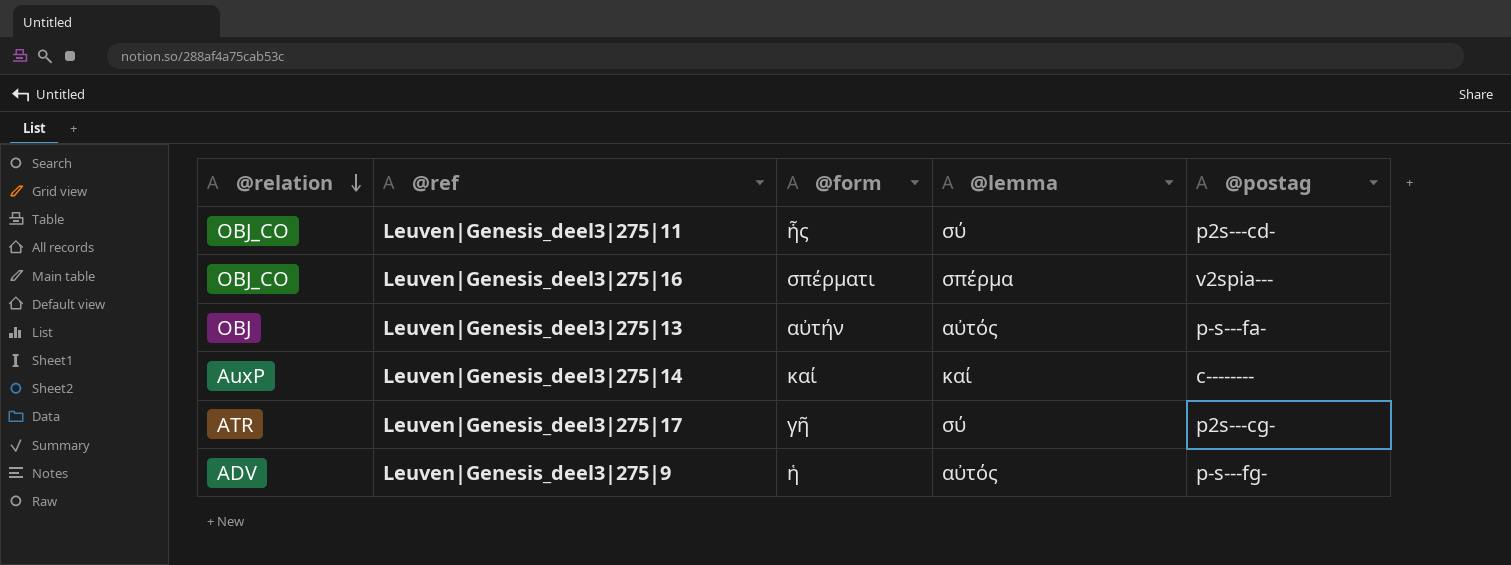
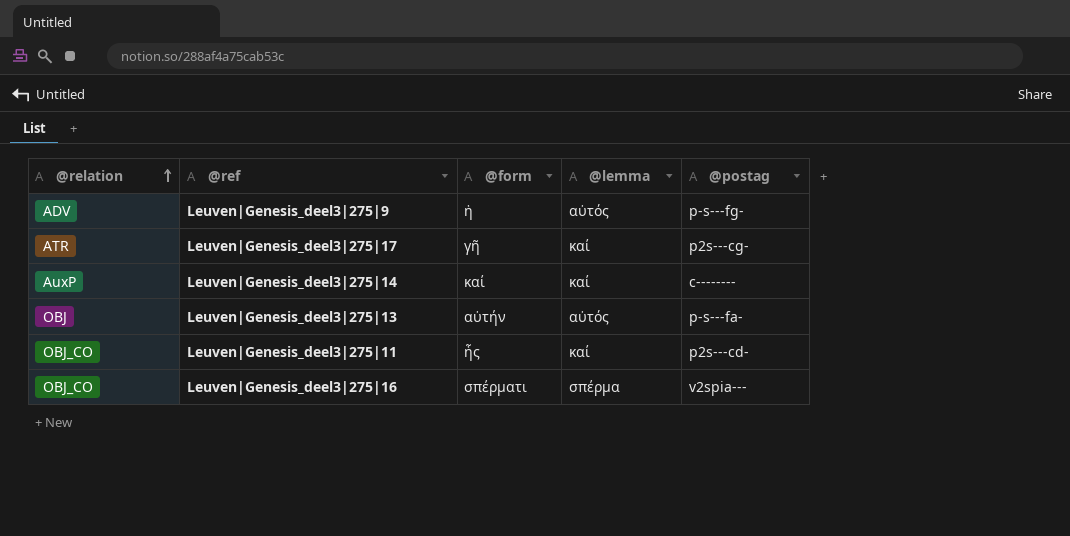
row order: @relation descending -> @relation ascending
Leuven|Genesis_deel3|275|17 | @lemma: σύ -> καί
Leuven|Genesis_deel3|275|11 | @lemma: σύ -> καί

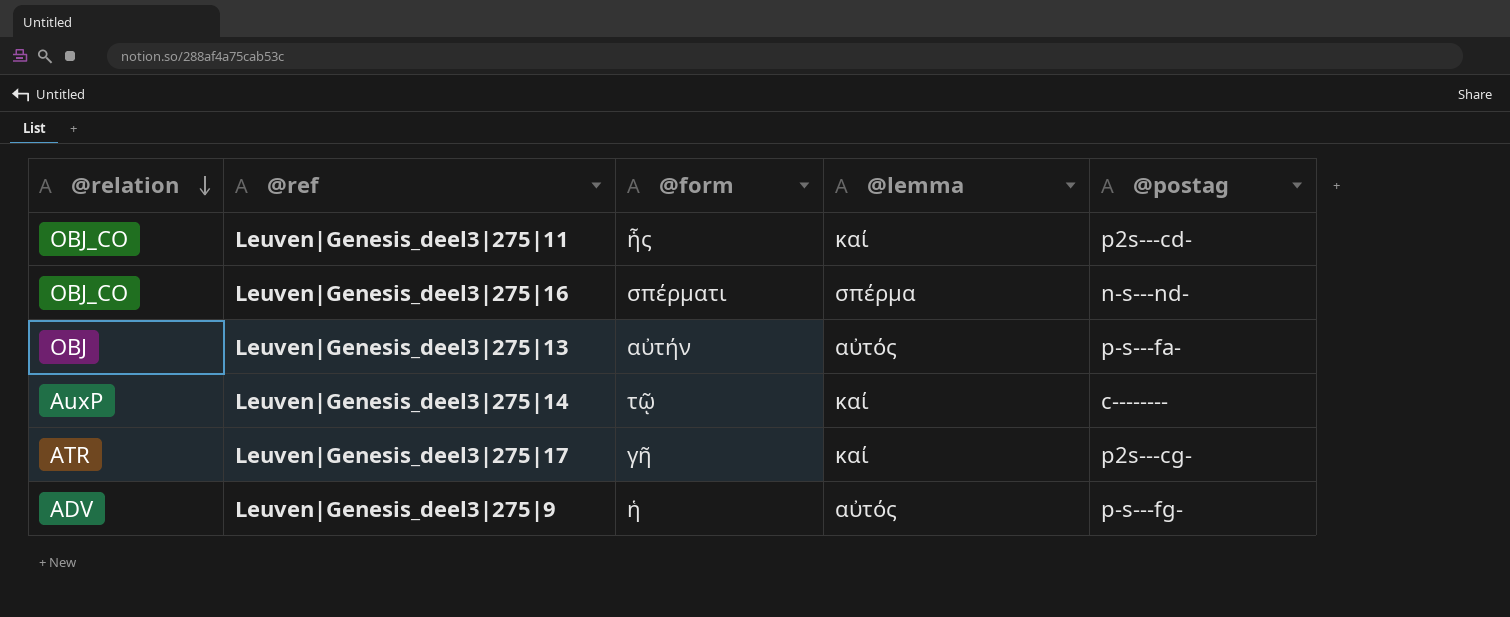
row order: @relation ascending -> @relation descending
Leuven|Genesis_deel3|275|16 | @postag: v2spia--- -> n-s---nd-
Leuven|Genesis_deel3|275|14 | @form: καί -> τῷ

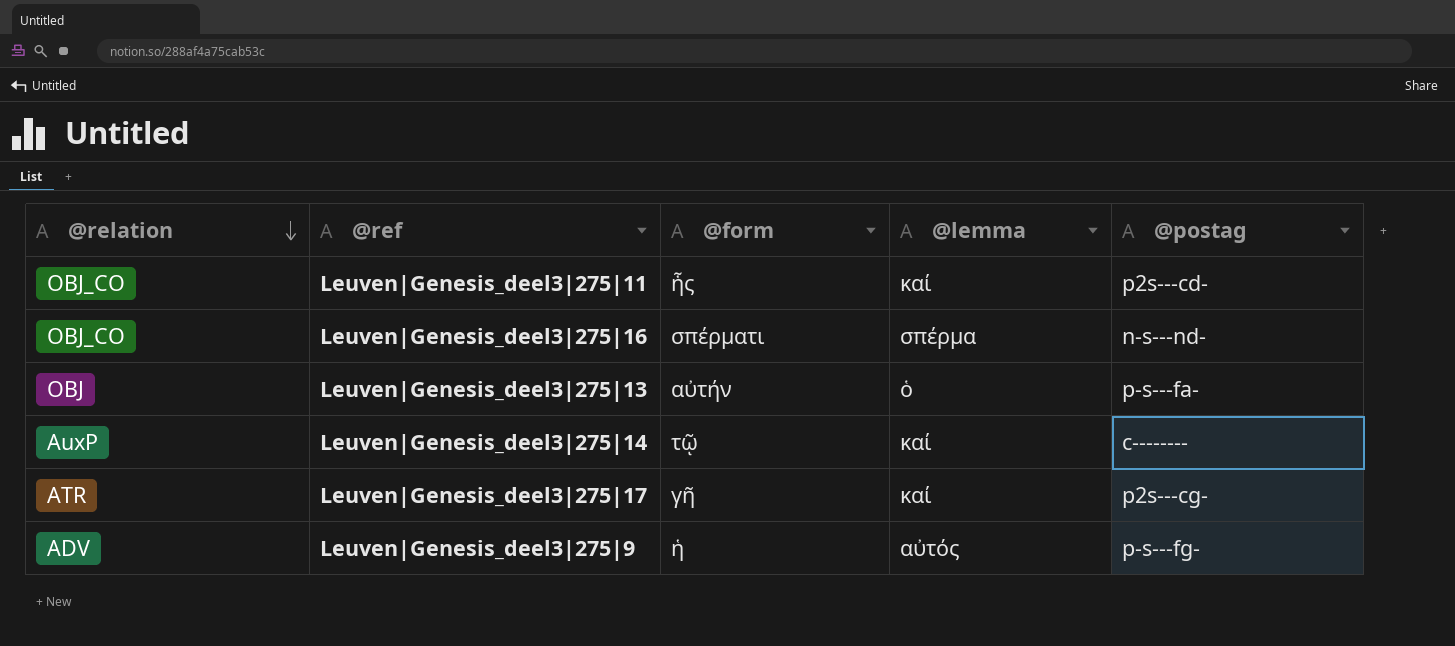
Leuven|Genesis_deel3|275|13 | @lemma: αὐτός -> ὁ

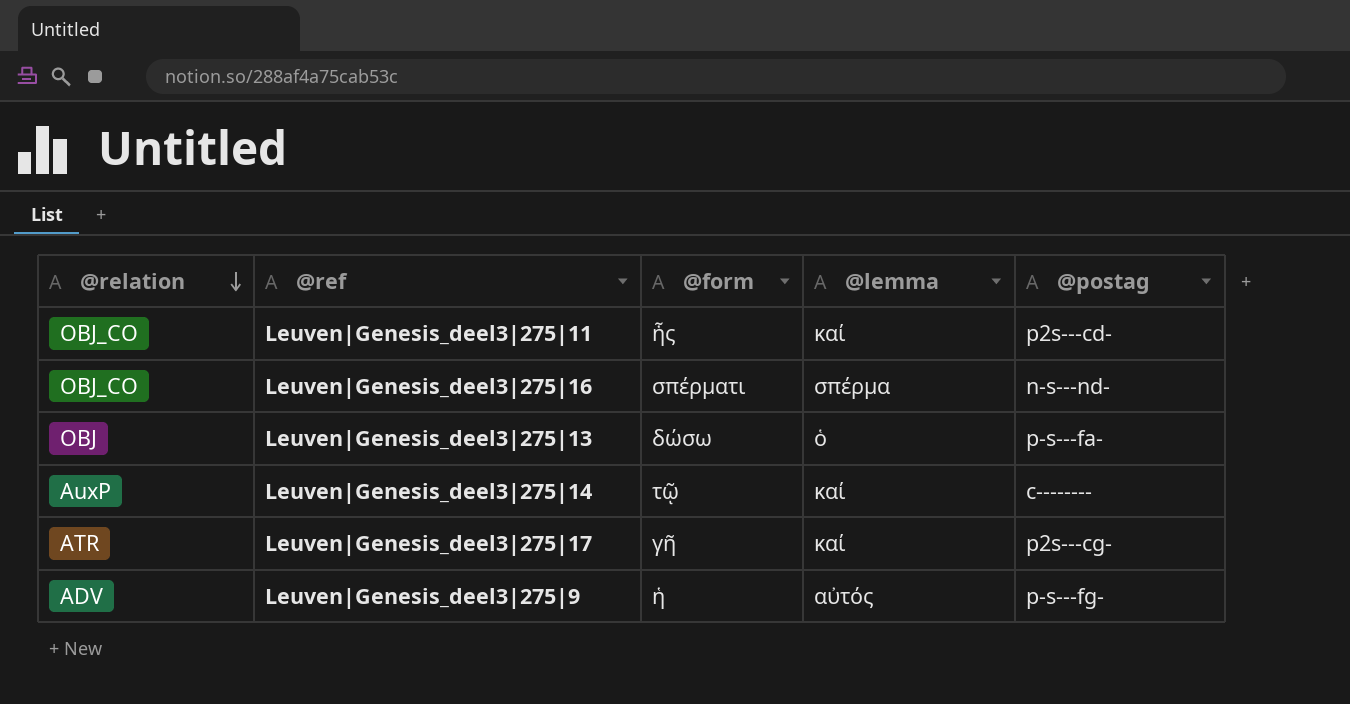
Leuven|Genesis_deel3|275|13 | @form: αὐτήν -> δώσω

